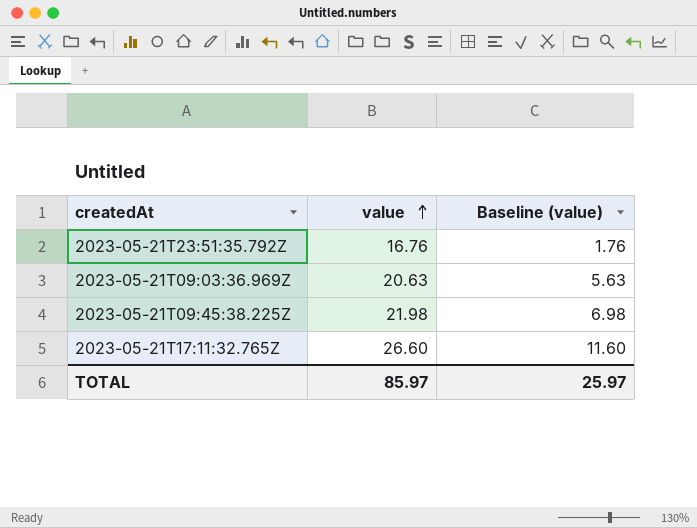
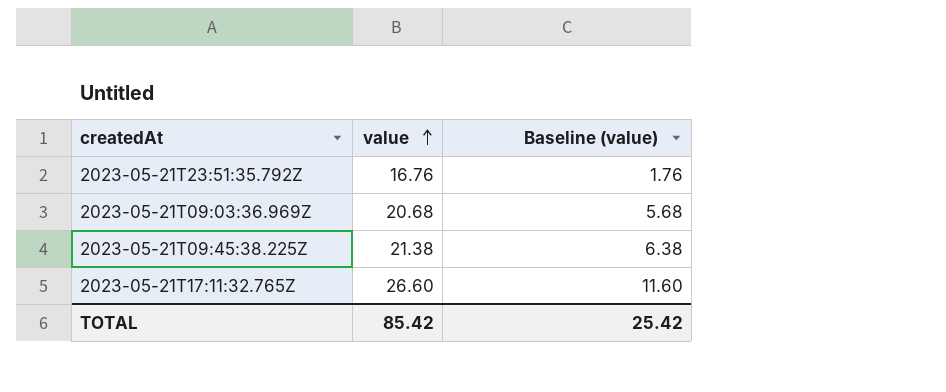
2023-05-21T09:03:36.969Z | value: 20.63 -> 20.68
2023-05-21T09:03:36.969Z | Baseline (value): 5.63 -> 5.68
2023-05-21T09:45:38.225Z | value: 21.98 -> 21.38
2023-05-21T09:45:38.225Z | Baseline (value): 6.98 -> 6.38
TOTAL | value: 85.97 -> 85.42
TOTAL | Baseline (value): 25.97 -> 25.42

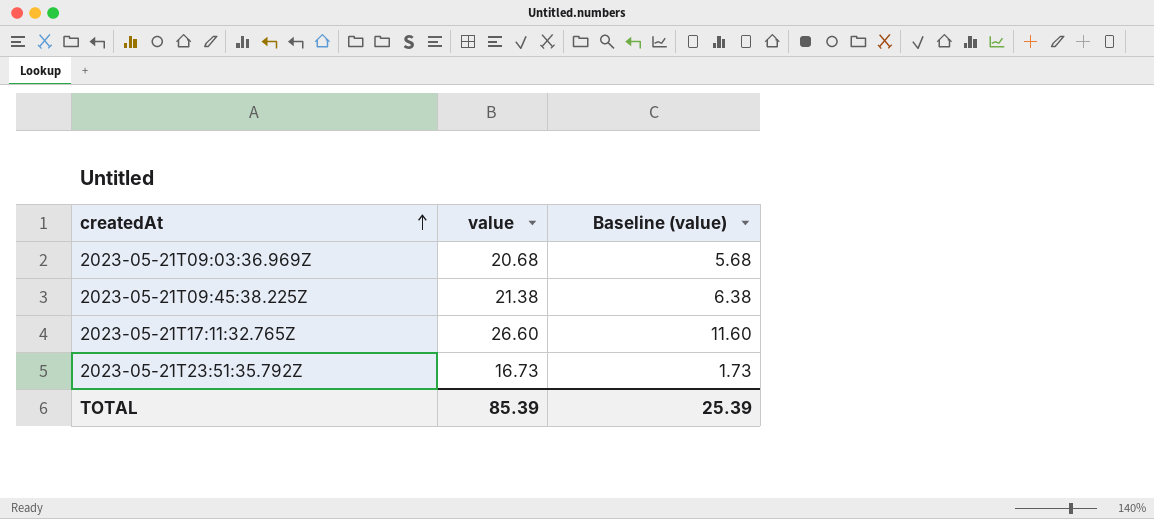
row order: value ascending -> createdAt ascending
2023-05-21T23:51:35.792Z | value: 16.76 -> 16.73
2023-05-21T23:51:35.792Z | Baseline (value): 1.76 -> 1.73
TOTAL | value: 85.42 -> 85.39
TOTAL | Baseline (value): 25.42 -> 25.39

